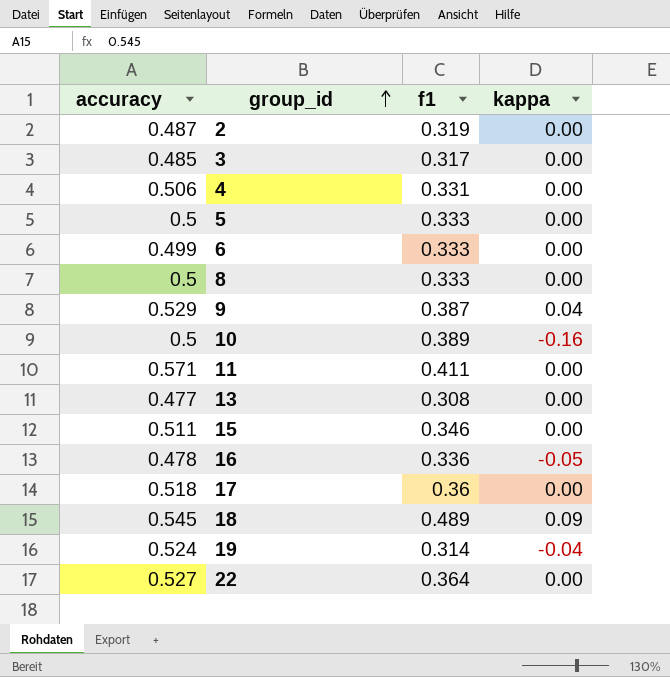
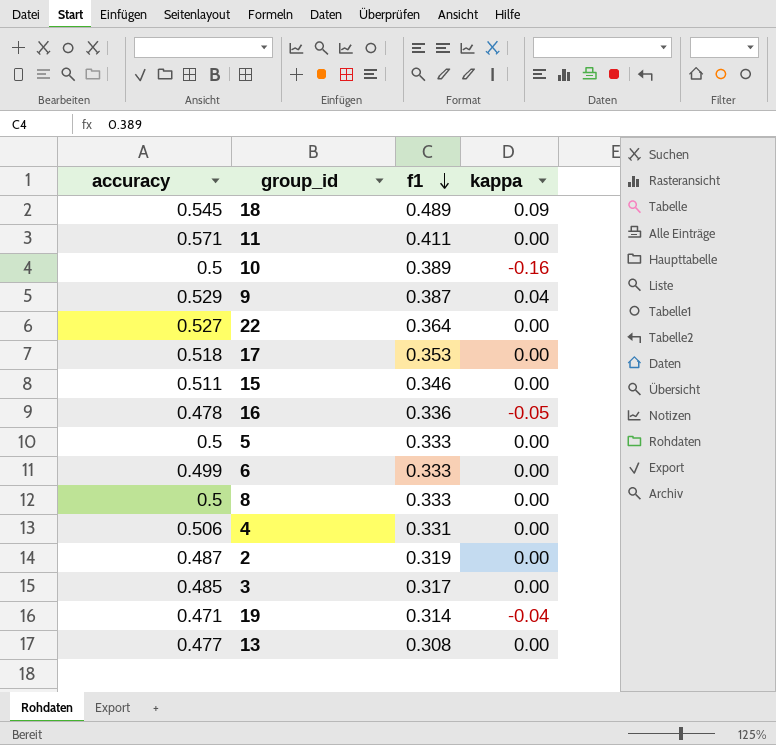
row order: group_id ascending -> f1 descending
17 | f1: 0.36 -> 0.353
19 | accuracy: 0.524 -> 0.471

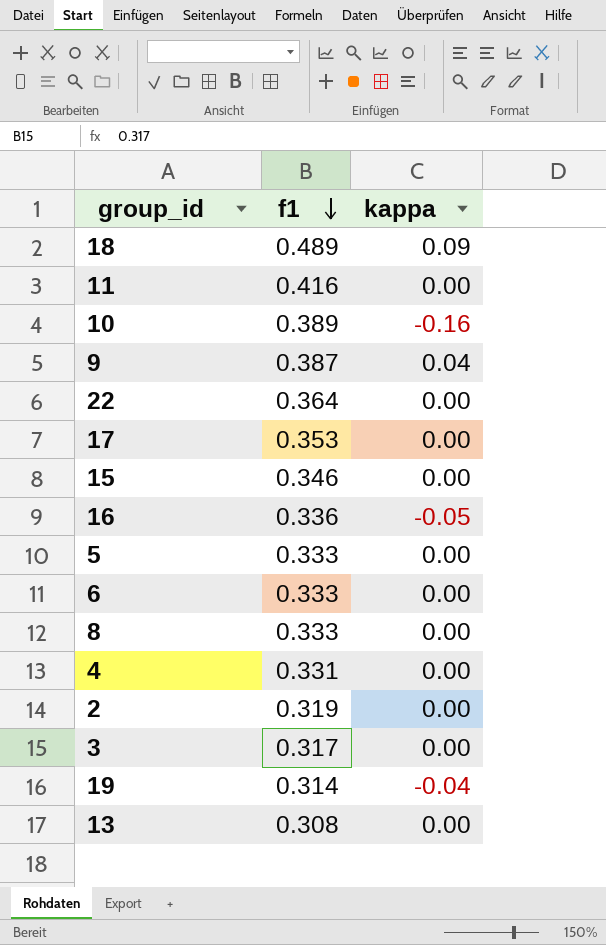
column accuracy | position: 1 -> none
11 | f1: 0.411 -> 0.416

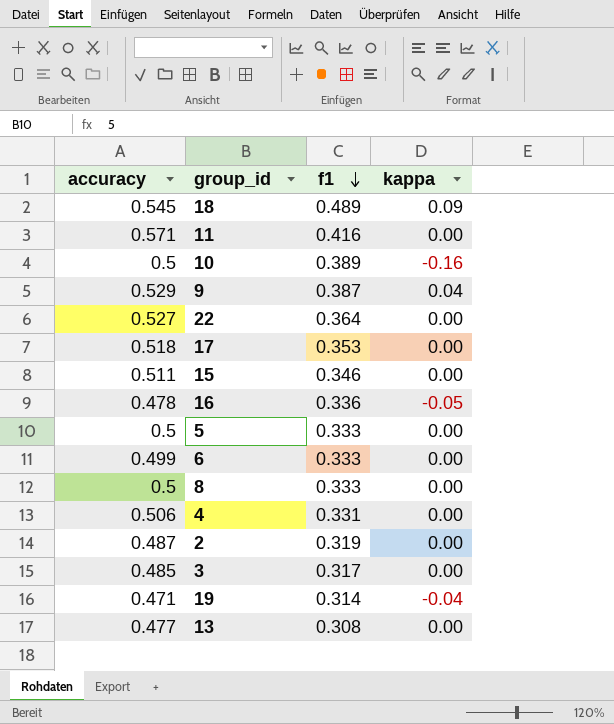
column accuracy | position: none -> 1

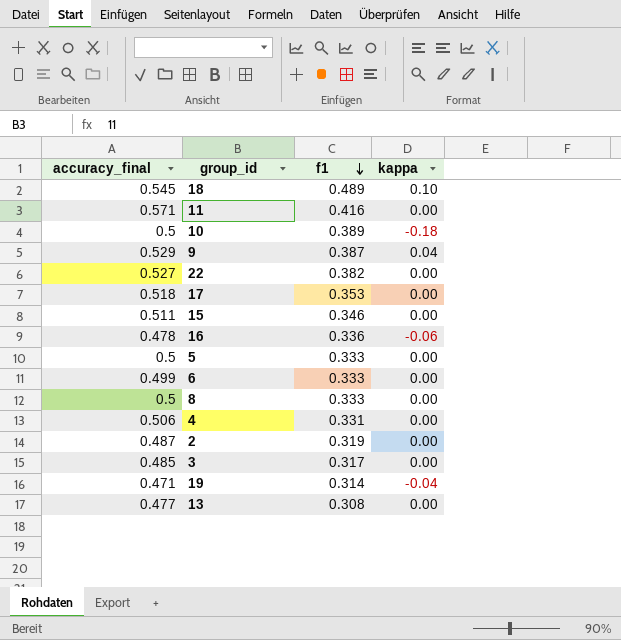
column name: accuracy -> accuracy_final
18 | kappa: 0.09 -> 0.10
10 | kappa: -0.16 -> -0.18
22 | f1: 0.364 -> 0.382
16 | kappa: -0.05 -> -0.06

